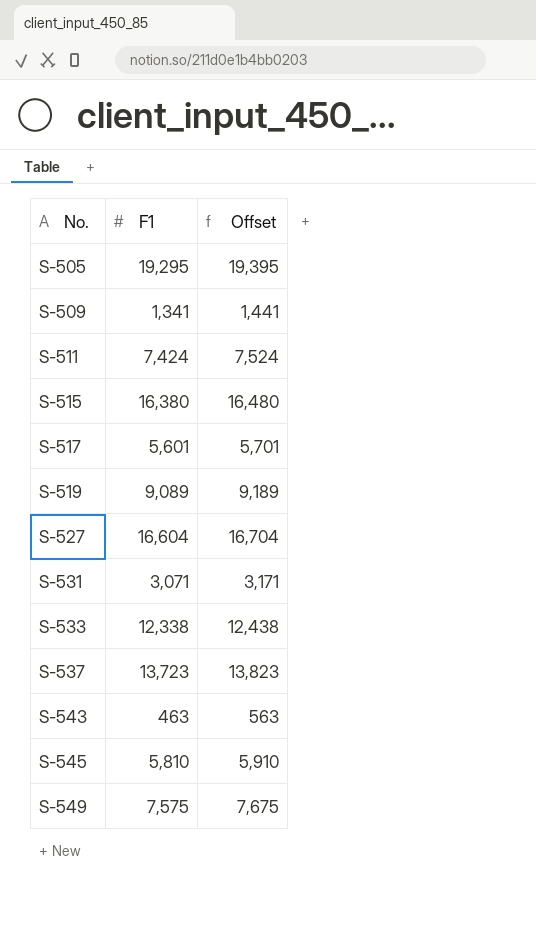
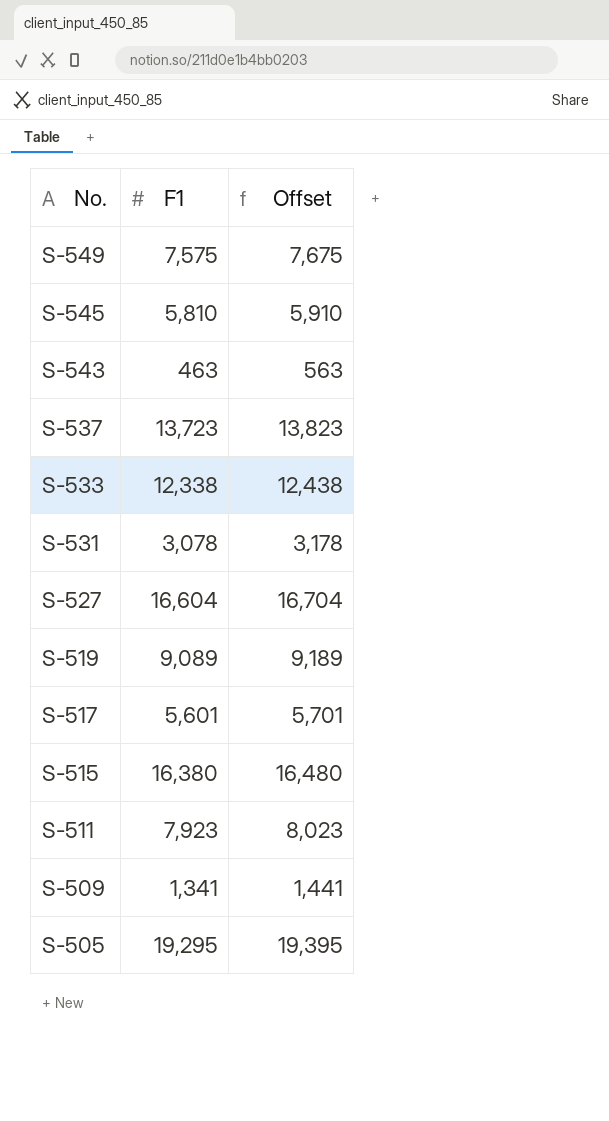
row order: No. ascending -> No. descending
S-531 | F1: 3,071 -> 3,078
S-531 | Offset: 3,171 -> 3,178
S-511 | F1: 7,424 -> 7,923
S-511 | Offset: 7,524 -> 8,023

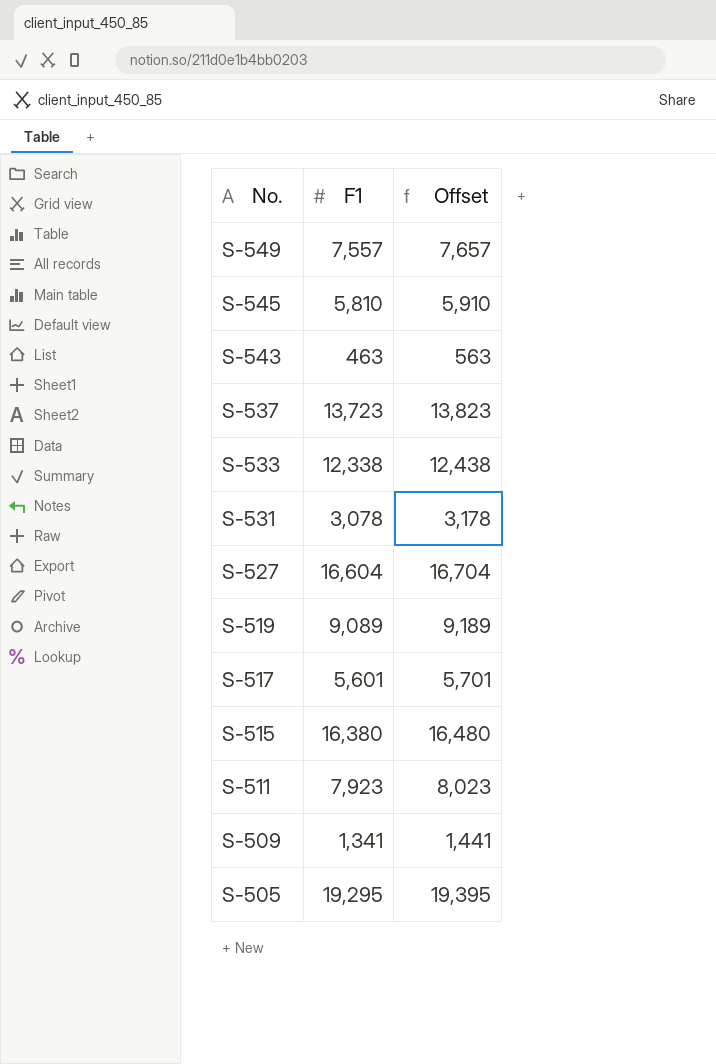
S-549 | F1: 7,575 -> 7,557
S-549 | Offset: 7,675 -> 7,657

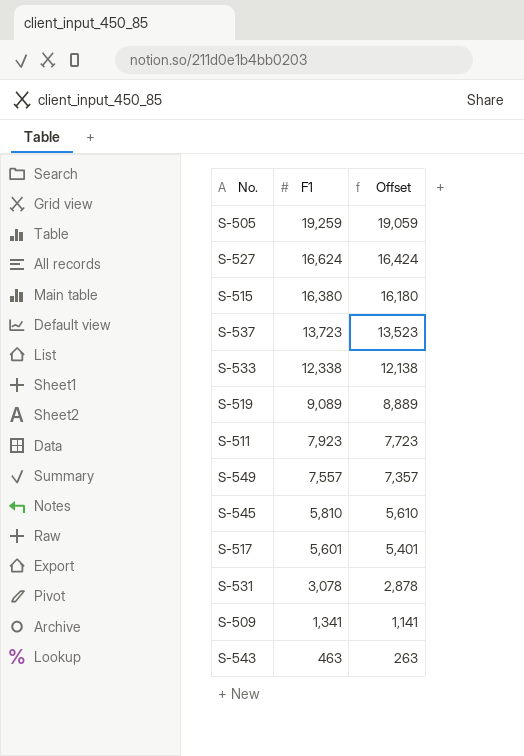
row order: No. descending -> F1 descending
column Offset | formula: [F1] + 100 -> [F1] - 200
S-505 | F1: 19,295 -> 19,259
S-527 | F1: 16,604 -> 16,624

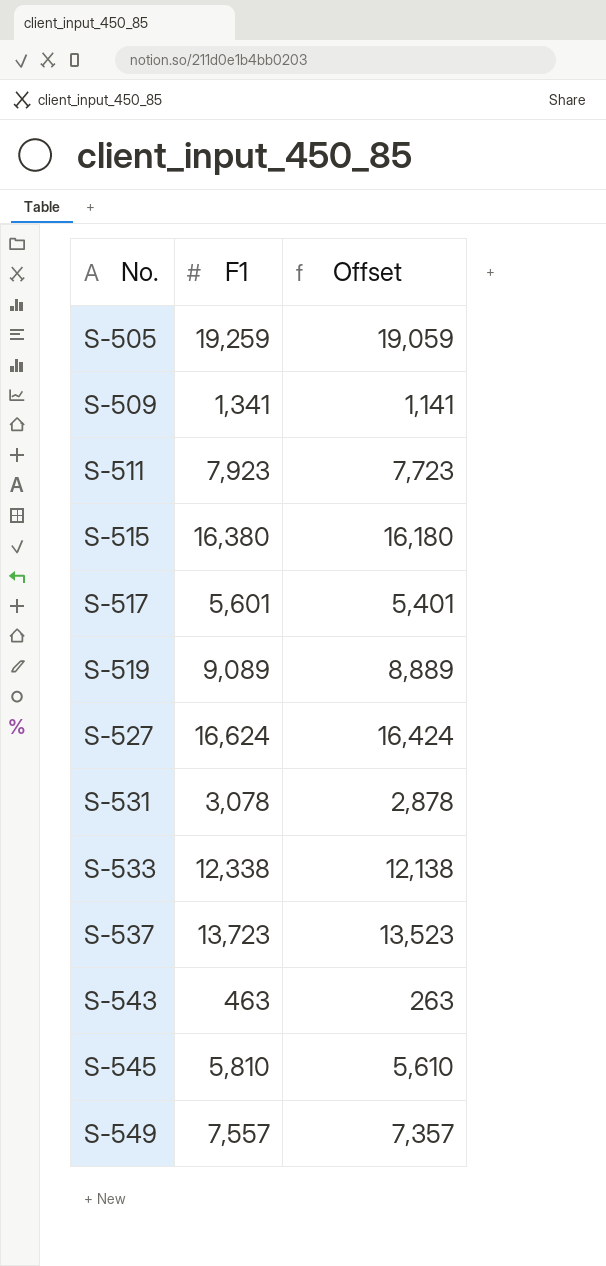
row order: F1 descending -> No. ascending

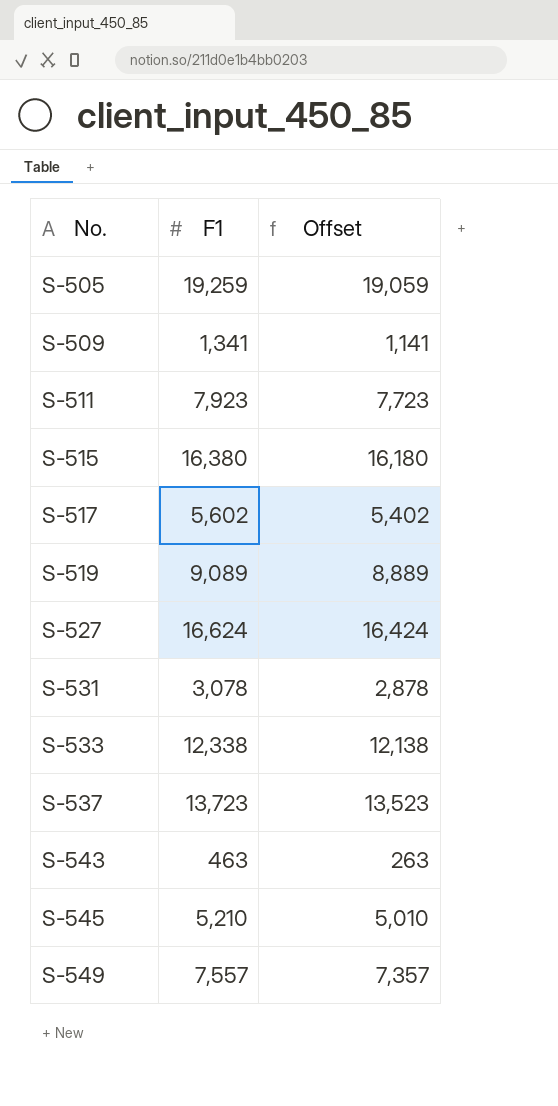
S-517 | F1: 5,601 -> 5,602
S-517 | Offset: 5,401 -> 5,402
S-545 | F1: 5,810 -> 5,210
S-545 | Offset: 5,610 -> 5,010

